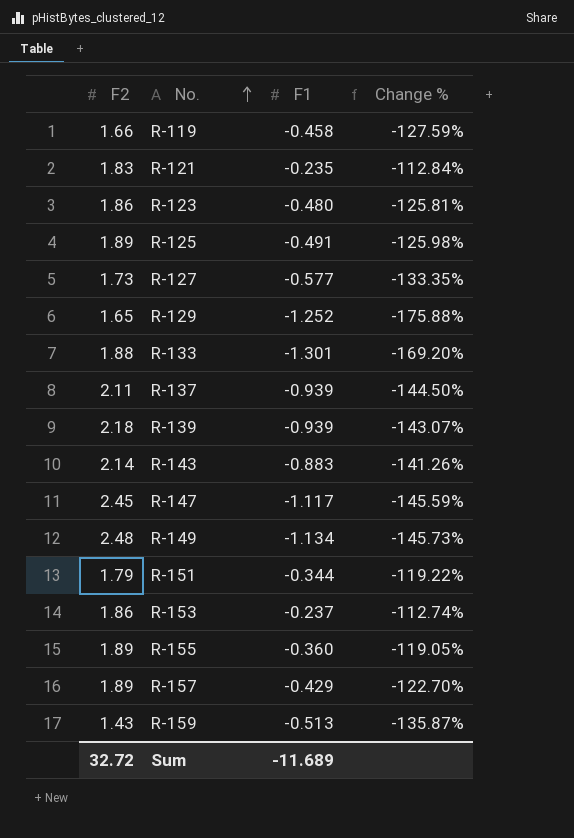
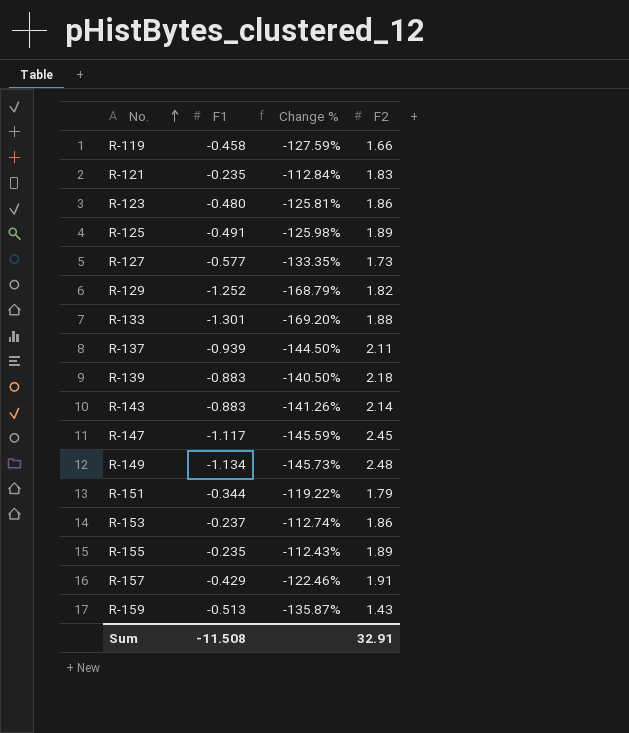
column F2 | position: 1 -> 4
R-129 | Change %: -175.88% -> -168.79%
R-129 | F2: 1.65 -> 1.82
R-139 | F1: -0.939 -> -0.883
R-139 | Change %: -143.07% -> -140.50%
R-155 | F1: -0.360 -> -0.235
R-155 | Change %: -119.05% -> -112.43%
R-157 | Change %: -122.70% -> -122.46%
R-157 | F2: 1.89 -> 1.91
Sum | F1: -11.689 -> -11.508
Sum | F2: 32.72 -> 32.91

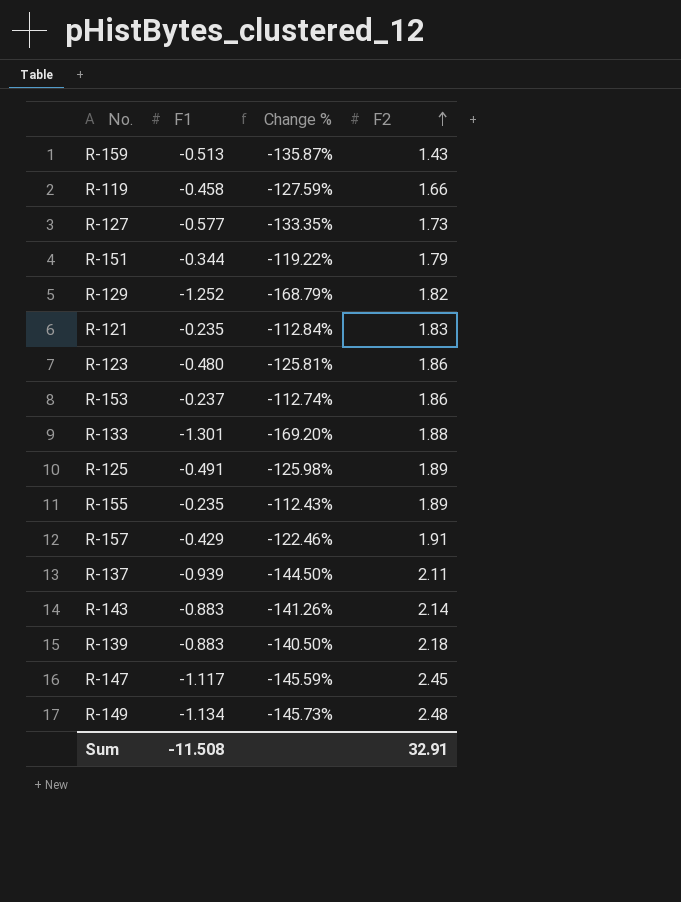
row order: No. ascending -> F2 ascending

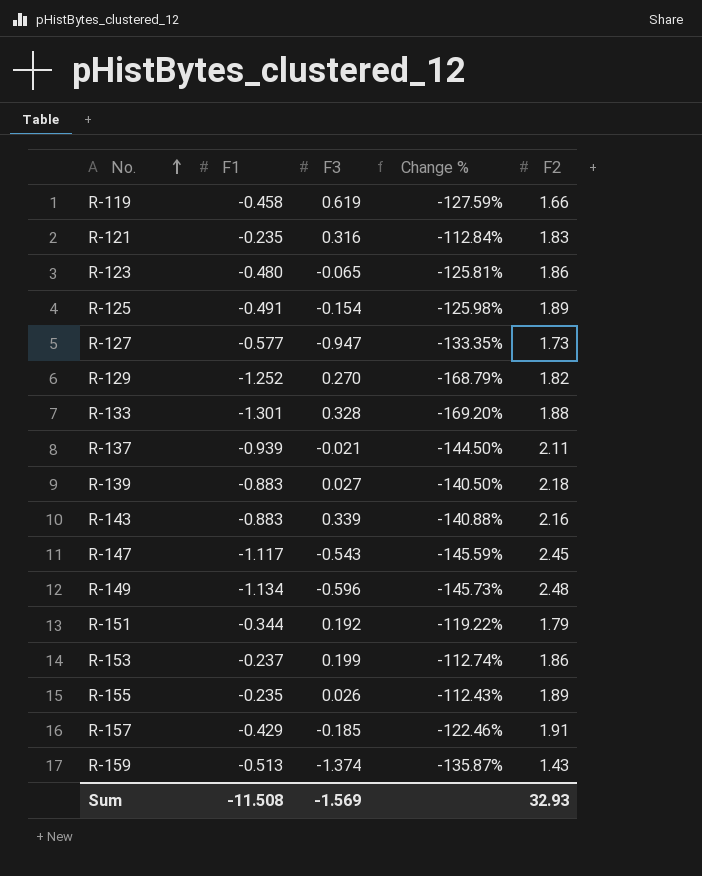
row order: F2 ascending -> No. ascending
column F3 | position: none -> 3
R-143 | Change %: -141.26% -> -140.88%
R-143 | F2: 2.14 -> 2.16
Sum | F2: 32.91 -> 32.93

